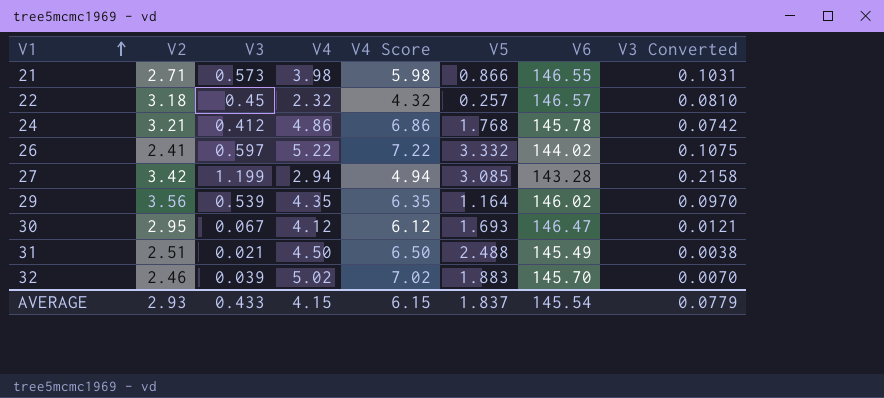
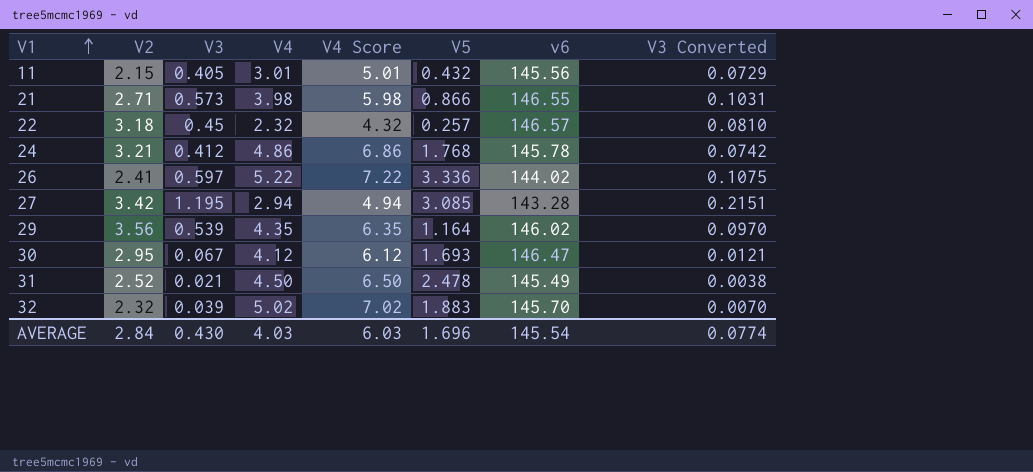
column name: V6 -> v6
row 11: none -> 2.15 | 0.405 | 3.01 | 5.01 | 0.432 | 145.56 | 0.0729
26 | V5: 3.332 -> 3.336
27 | V3: 1.199 -> 1.195
27 | V3 Converted: 0.2158 -> 0.2151
31 | V2: 2.51 -> 2.52
31 | V5: 2.488 -> 2.478
32 | V2: 2.46 -> 2.32
AVERAGE | V2: 2.93 -> 2.84
AVERAGE | V3: 0.433 -> 0.430
AVERAGE | V4: 4.15 -> 4.03
AVERAGE | V4 Score: 6.15 -> 6.03
AVERAGE | V5: 1.837 -> 1.696
AVERAGE | V3 Converted: 0.0779 -> 0.0774

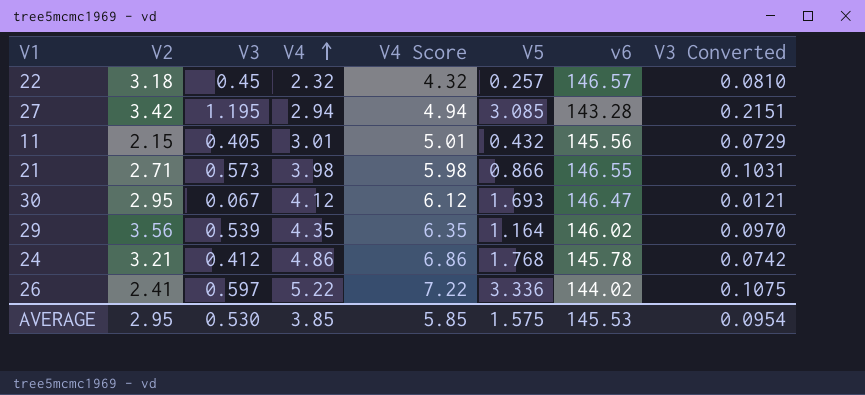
row order: V1 ascending -> V4 ascending
row 31: 2.52 | 0.021 | 4.50 | 6.50 | 2.478 | 145.49 | 0.0038 -> none
row 32: 2.32 | 0.039 | 5.02 | 7.02 | 1.883 | 145.70 | 0.0070 -> none
AVERAGE | V2: 2.84 -> 2.95
AVERAGE | V3: 0.430 -> 0.530
AVERAGE | V4: 4.03 -> 3.85
AVERAGE | V4 Score: 6.03 -> 5.85
AVERAGE | V5: 1.696 -> 1.575
AVERAGE | v6: 145.54 -> 145.53
AVERAGE | V3 Converted: 0.0774 -> 0.0954

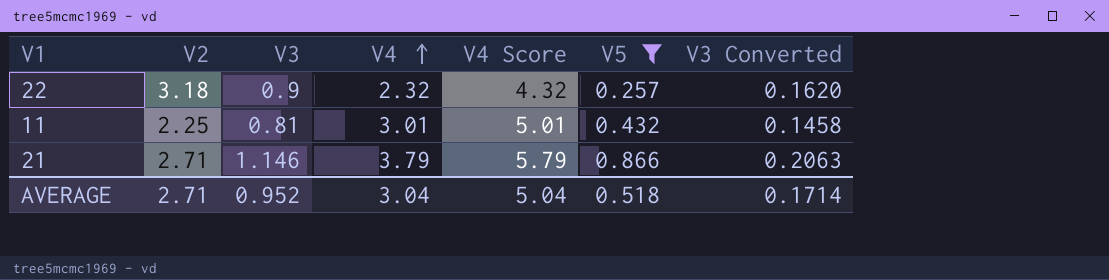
filter: none -> V5 <= 0.866
column v6 | position: 7 -> none
22 | V3: 0.45 -> 0.9
22 | V3 Converted: 0.0810 -> 0.1620
11 | V2: 2.15 -> 2.25
11 | V3: 0.405 -> 0.81
11 | V3 Converted: 0.0729 -> 0.1458
21 | V3: 0.573 -> 1.146
21 | V4: 3.98 -> 3.79
21 | V4 Score: 5.98 -> 5.79
21 | V3 Converted: 0.1031 -> 0.2063
AVERAGE | V2: 2.95 -> 2.71
AVERAGE | V3: 0.530 -> 0.952
AVERAGE | V4: 3.85 -> 3.04
AVERAGE | V4 Score: 5.85 -> 5.04
AVERAGE | V5: 1.575 -> 0.518
AVERAGE | V3 Converted: 0.0954 -> 0.1714

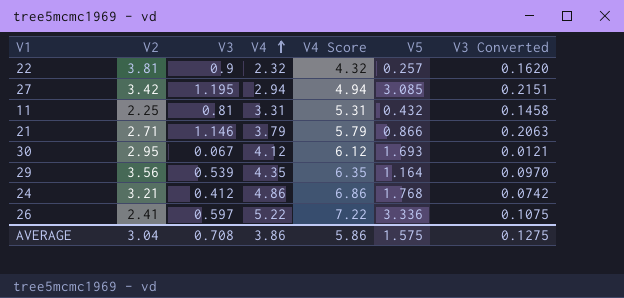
filter: V5 <= 0.866 -> none
22 | V2: 3.18 -> 3.81
11 | V4: 3.01 -> 3.31
11 | V4 Score: 5.01 -> 5.31
AVERAGE | V2: 2.71 -> 3.04
AVERAGE | V3: 0.952 -> 0.708
AVERAGE | V4: 3.04 -> 3.86
AVERAGE | V4 Score: 5.04 -> 5.86
AVERAGE | V5: 0.518 -> 1.575
AVERAGE | V3 Converted: 0.1714 -> 0.1275

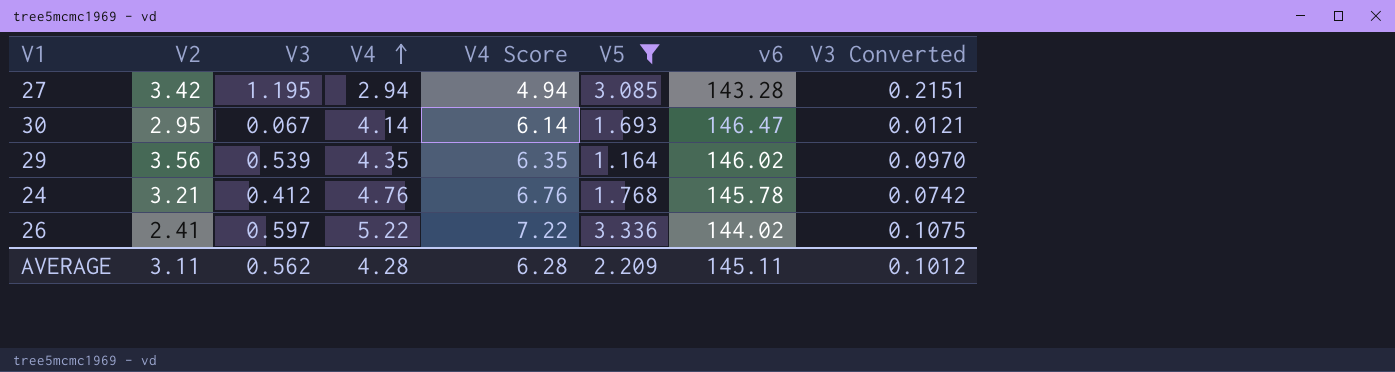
filter: none -> V5 >= 1.164
column v6 | position: none -> 7
30 | V4: 4.12 -> 4.14
30 | V4 Score: 6.12 -> 6.14
24 | V4: 4.86 -> 4.76
24 | V4 Score: 6.86 -> 6.76
AVERAGE | V2: 3.04 -> 3.11
AVERAGE | V3: 0.708 -> 0.562
AVERAGE | V4: 3.86 -> 4.28
AVERAGE | V4 Score: 5.86 -> 6.28
AVERAGE | V5: 1.575 -> 2.209
AVERAGE | V3 Converted: 0.1275 -> 0.1012

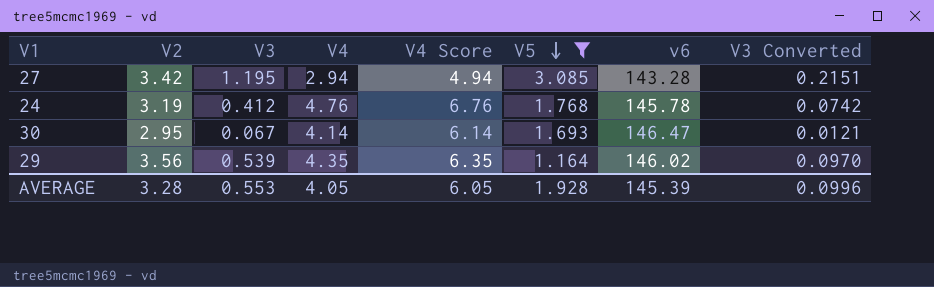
row order: V4 ascending -> V5 descending
row 26: 2.41 | 0.597 | 5.22 | 7.22 | 3.336 | 144.02 | 0.1075 -> none
24 | V2: 3.21 -> 3.19
AVERAGE | V2: 3.11 -> 3.28
AVERAGE | V3: 0.562 -> 0.553
AVERAGE | V4: 4.28 -> 4.05
AVERAGE | V4 Score: 6.28 -> 6.05
AVERAGE | V5: 2.209 -> 1.928
AVERAGE | v6: 145.11 -> 145.39
AVERAGE | V3 Converted: 0.1012 -> 0.0996

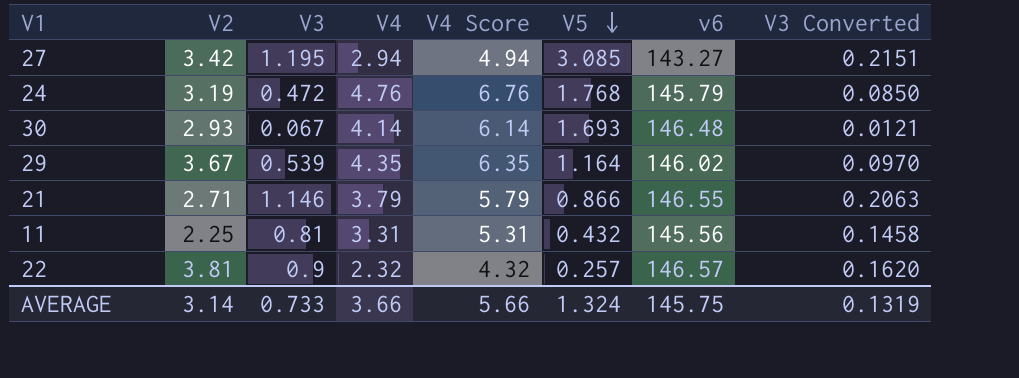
filter: V5 >= 1.164 -> none
27 | v6: 143.28 -> 143.27
24 | V3: 0.412 -> 0.472
24 | v6: 145.78 -> 145.79
24 | V3 Converted: 0.0742 -> 0.0850
30 | V2: 2.95 -> 2.93
30 | v6: 146.47 -> 146.48
29 | V2: 3.56 -> 3.67
AVERAGE | V2: 3.28 -> 3.14
AVERAGE | V3: 0.553 -> 0.733
AVERAGE | V4: 4.05 -> 3.66
AVERAGE | V4 Score: 6.05 -> 5.66
AVERAGE | V5: 1.928 -> 1.324
AVERAGE | v6: 145.39 -> 145.75
AVERAGE | V3 Converted: 0.0996 -> 0.1319

